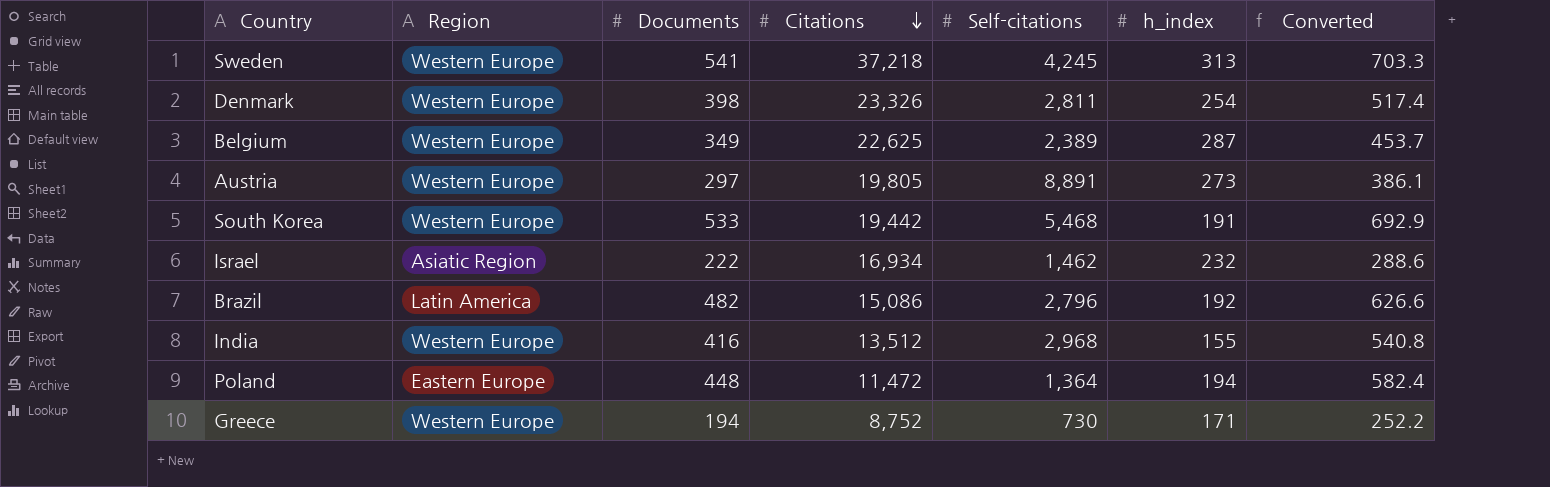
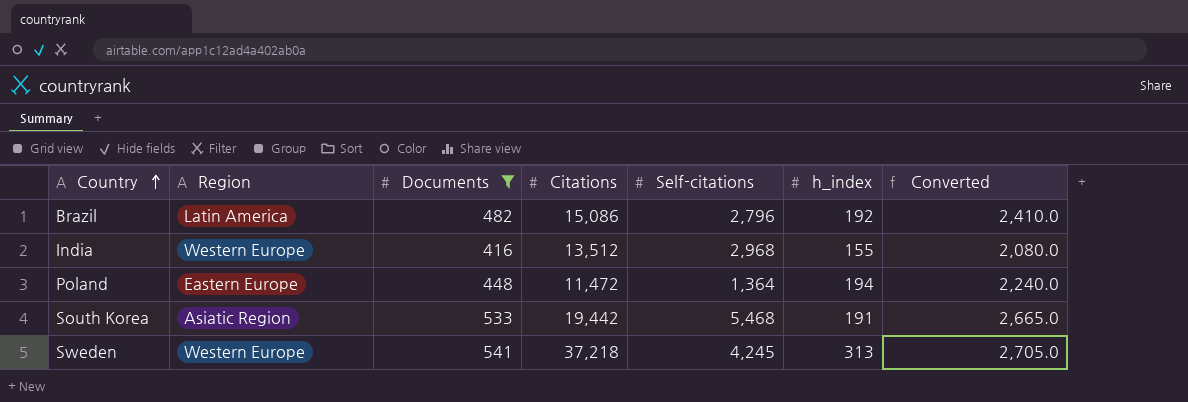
filter: none -> Documents >= 416
row order: Citations descending -> Country ascending
column Converted | formula: [Documents] * 1.3 -> [Documents] * 5
South Korea | Region: Western Europe -> Asiatic Region

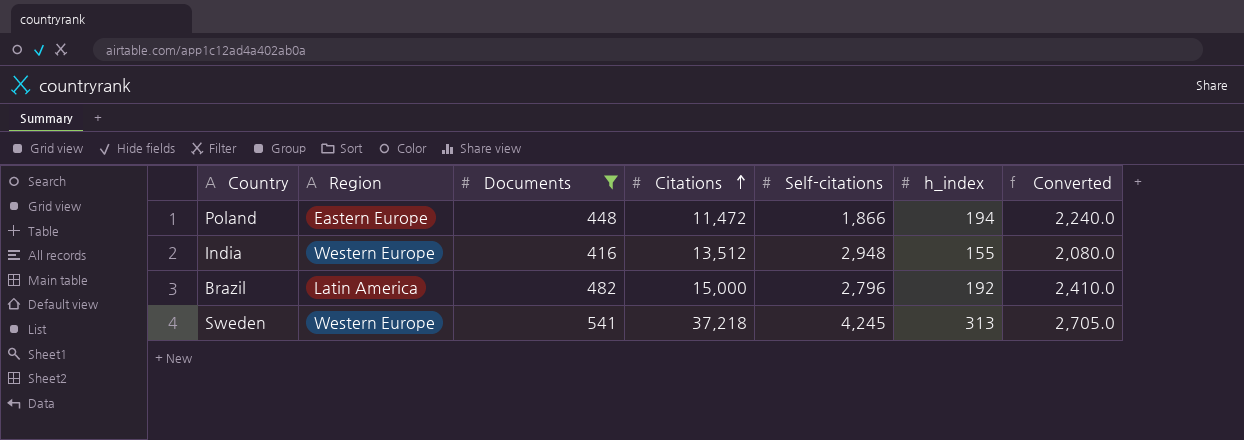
row order: Country ascending -> Citations ascending
row South Korea: Asiatic Region | 533 | 19,442 | 5,468 | 191 | 2,665.0 -> none
Poland | Self-citations: 1,364 -> 1,866
India | Self-citations: 2,968 -> 2,948
Brazil | Citations: 15,086 -> 15,000

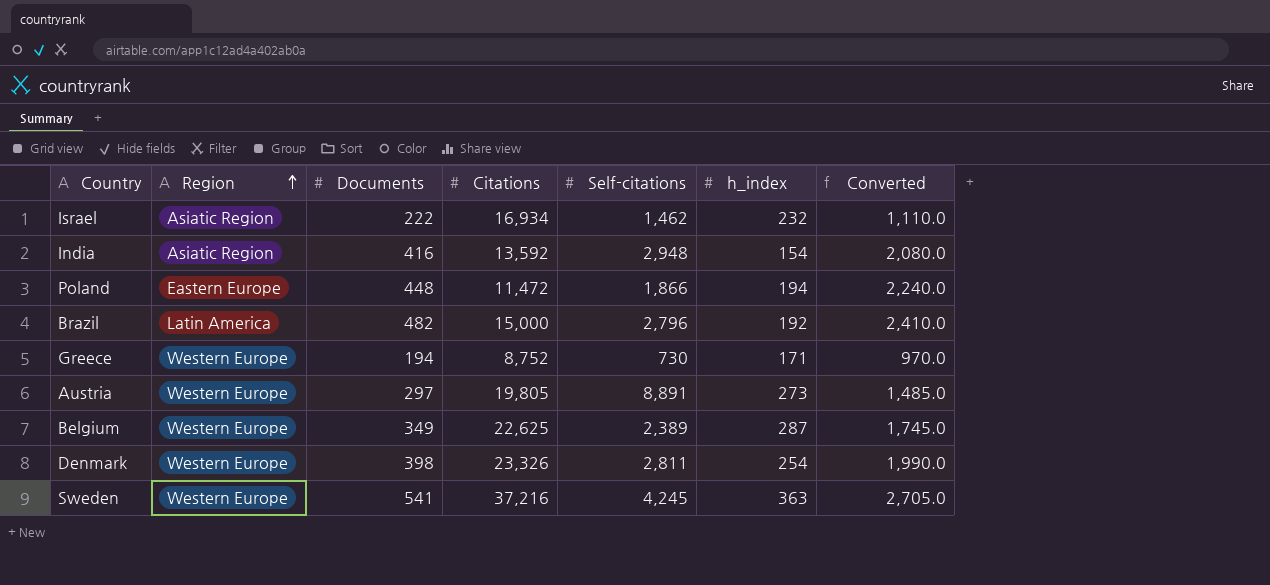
filter: Documents >= 416 -> none
row order: Citations ascending -> Region ascending
India | Region: Western Europe -> Asiatic Region
India | Citations: 13,512 -> 13,592
India | h_index: 155 -> 154
Sweden | Citations: 37,218 -> 37,216
Sweden | h_index: 313 -> 363

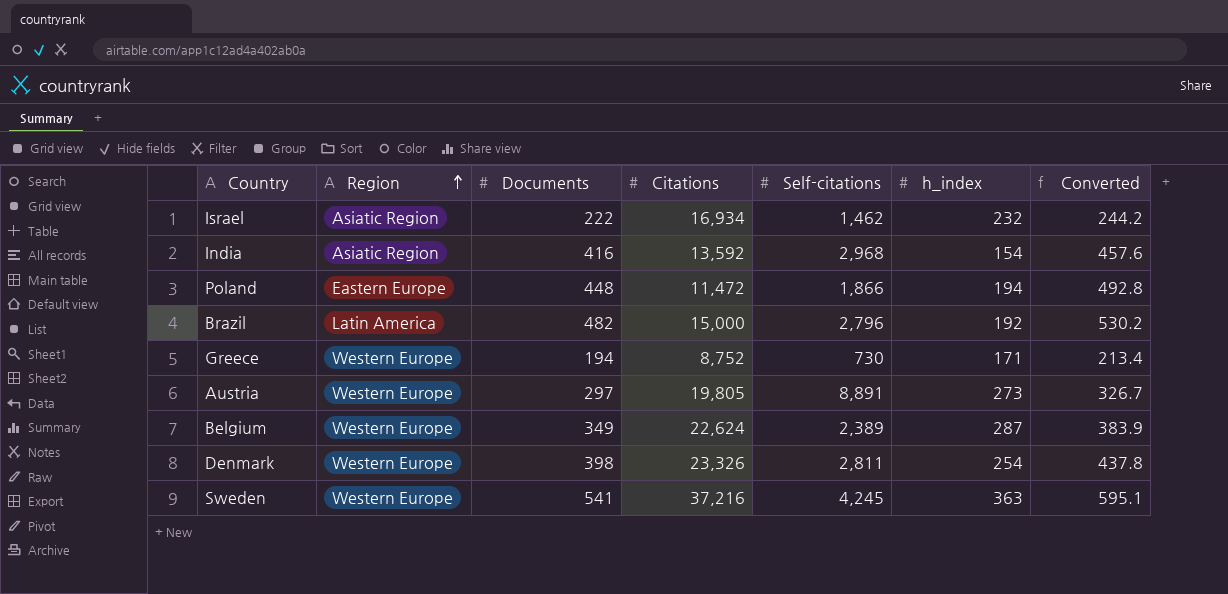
column Converted | formula: [Documents] * 5 -> [Documents] * 1.1
India | Self-citations: 2,948 -> 2,968
Belgium | Citations: 22,625 -> 22,624

